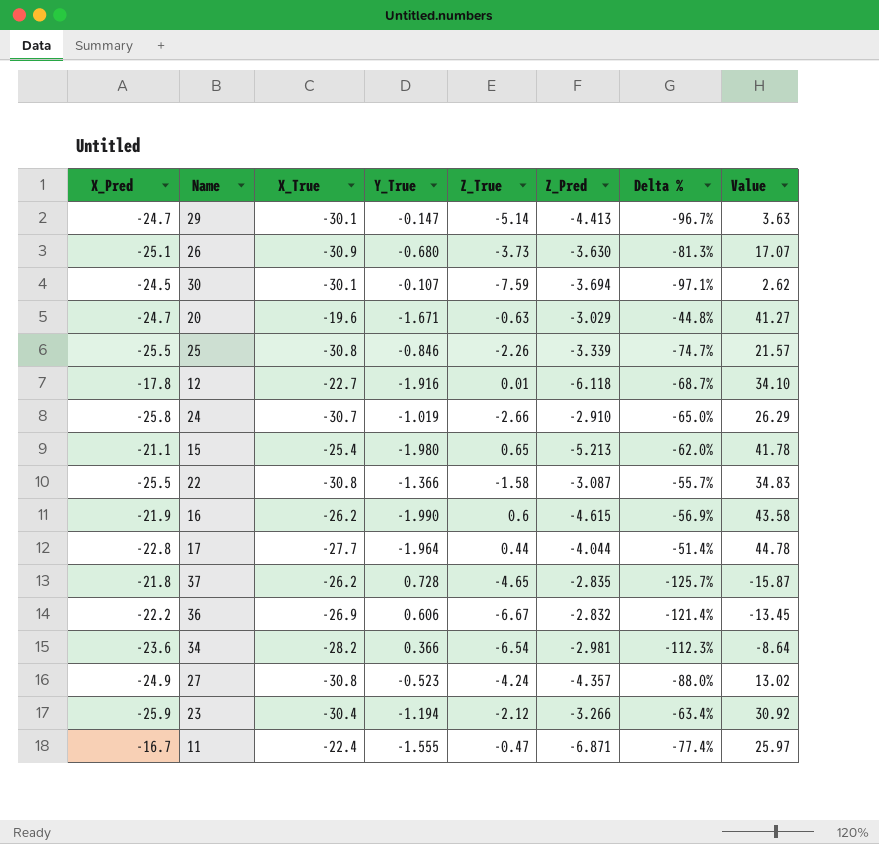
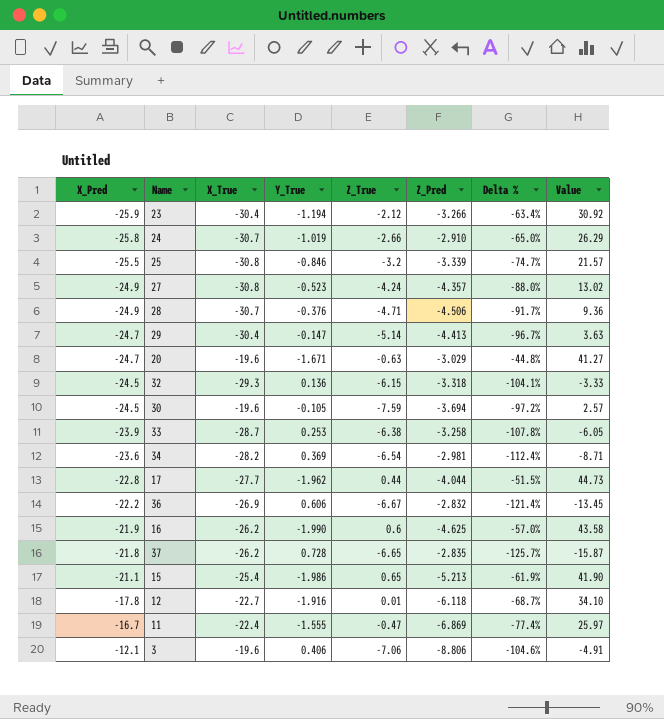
row order: none -> X_Pred ascending
row 26: -25.1 | -30.9 | -0.680 | -3.73 | -3.630 | -81.3% | 17.07 -> none
row 22: -25.5 | -30.8 | -1.366 | -1.58 | -3.087 | -55.7% | 34.83 -> none
25 | Z_True: -2.26 -> -3.2
row 28: none -> -24.9 | -30.7 | -0.376 | -4.71 | -4.506 | -91.7% | 9.36
29 | X_True: -30.1 -> -30.4
row 32: none -> -24.5 | -29.3 | 0.136 | -6.15 | -3.318 | -104.1% | -3.33
30 | X_True: -30.1 -> -19.6
30 | Y_True: -0.107 -> -0.105
30 | Delta %: -97.1% -> -97.2%
30 | Value: 2.62 -> 2.57
row 33: none -> -23.9 | -28.7 | 0.253 | -6.38 | -3.258 | -107.8% | -6.05
34 | Y_True: 0.366 -> 0.369
34 | Delta %: -112.3% -> -112.4%
34 | Value: -8.64 -> -8.71
17 | Y_True: -1.964 -> -1.962
17 | Delta %: -51.4% -> -51.5%
17 | Value: 44.78 -> 44.73
16 | Z_Pred: -4.615 -> -4.625
16 | Delta %: -56.9% -> -57.0%
37 | Z_True: -4.65 -> -6.65
15 | Y_True: -1.980 -> -1.986
15 | Delta %: -62.0% -> -61.9%
15 | Value: 41.78 -> 41.90
11 | Z_Pred: -6.871 -> -6.869
row 3: none -> -12.1 | -19.6 | 0.406 | -7.06 | -8.806 | -104.6% | -4.91

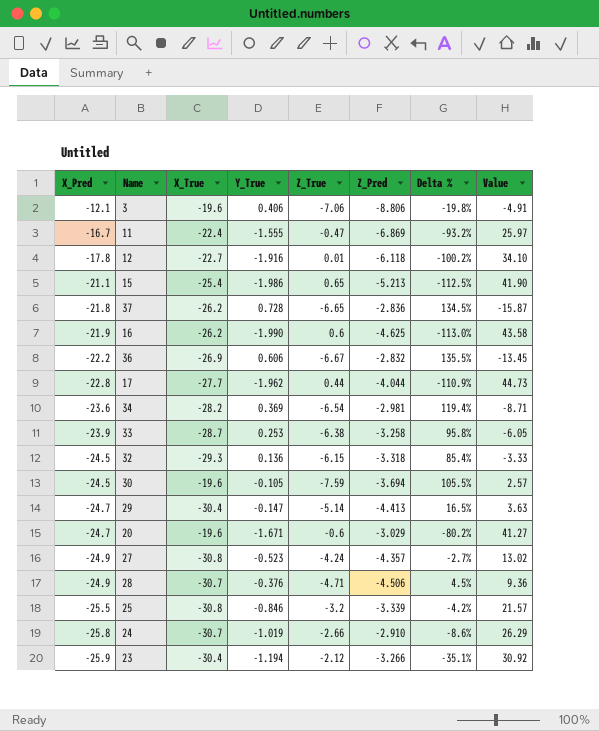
row order: X_Pred ascending -> X_Pred descending
column Delta % | formula: ([Y_True] - [Z_Pred]) / [Z_Pred] -> ([Z_True] - [Z_Pred]) / [Z_Pred]
37 | Z_Pred: -2.835 -> -2.836
20 | Z_True: -0.63 -> -0.6

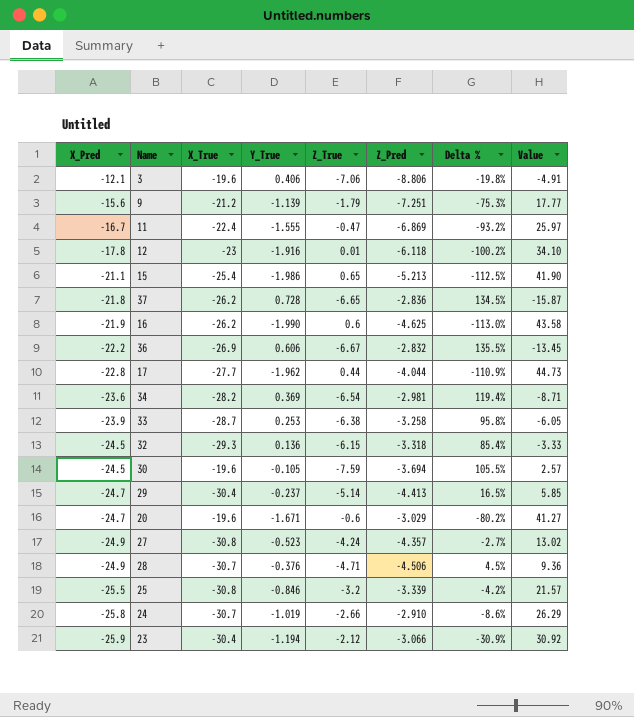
row 9: none -> -15.6 | -21.2 | -1.139 | -1.79 | -7.251 | -75.3% | 17.77
12 | X_True: -22.7 -> -23
29 | Y_True: -0.147 -> -0.237
29 | Value: 3.63 -> 5.85
23 | Z_Pred: -3.266 -> -3.066
23 | Delta %: -35.1% -> -30.9%

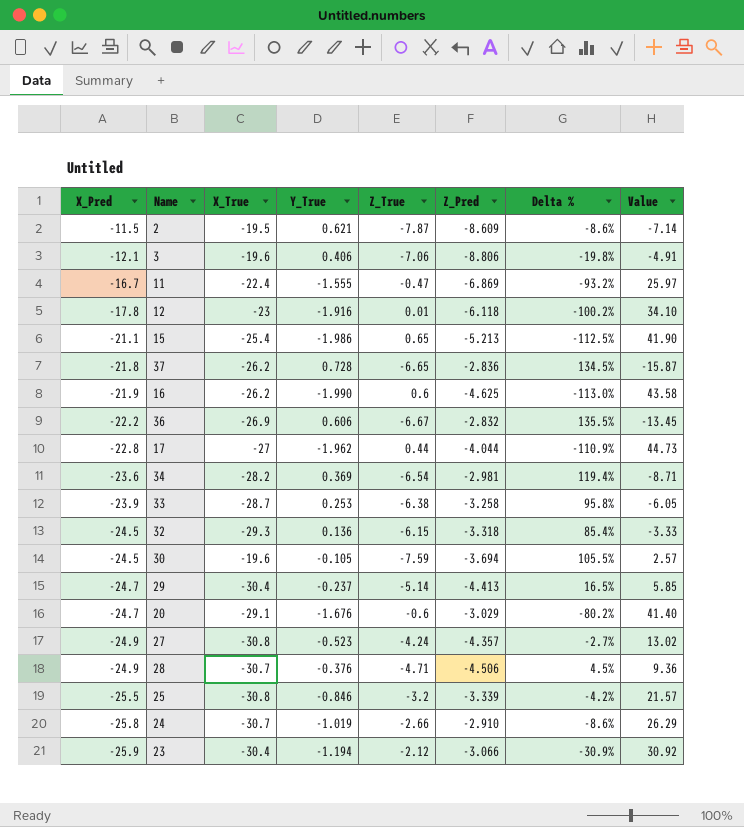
row 9: -15.6 | -21.2 | -1.139 | -1.79 | -7.251 | -75.3% | 17.77 -> none
row 2: none -> -11.5 | -19.5 | 0.621 | -7.87 | -8.609 | -8.6% | -7.14
17 | X_True: -27.7 -> -27
20 | X_True: -19.6 -> -29.1
20 | Y_True: -1.671 -> -1.676
20 | Value: 41.27 -> 41.40

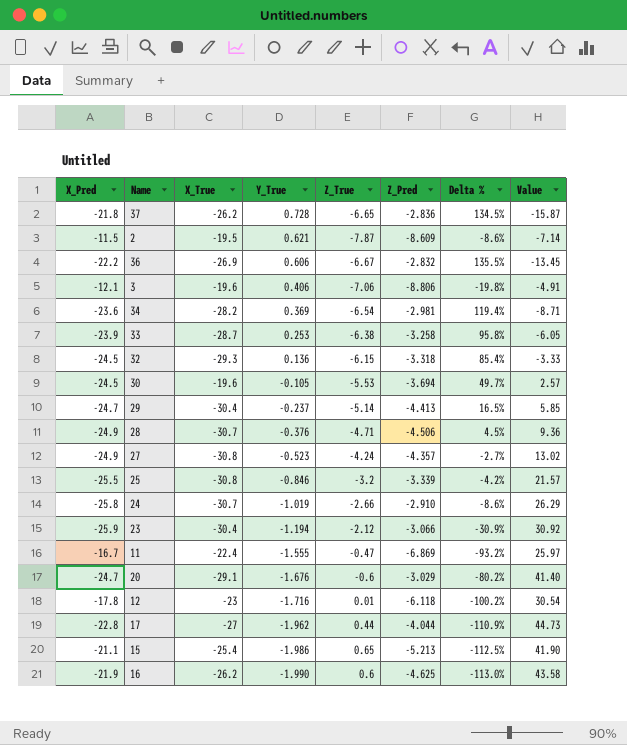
row order: X_Pred descending -> Y_True descending
30 | Z_True: -7.59 -> -5.53
30 | Delta %: 105.5% -> 49.7%
12 | Y_True: -1.916 -> -1.716
12 | Value: 34.10 -> 30.54

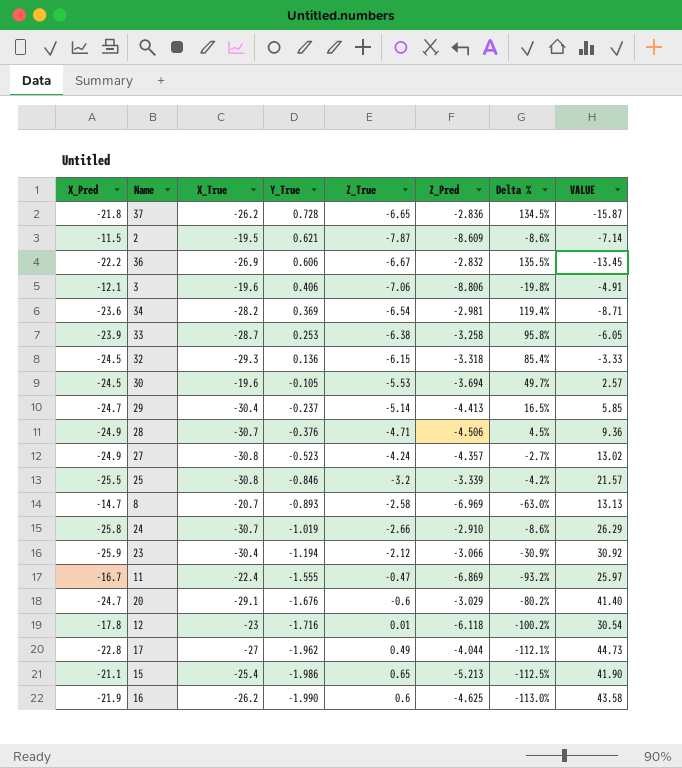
column name: Value -> VALUE
row 8: none -> -14.7 | -20.7 | -0.893 | -2.58 | -6.969 | -63.0% | 13.13
17 | Z_True: 0.44 -> 0.49
17 | Delta %: -110.9% -> -112.1%

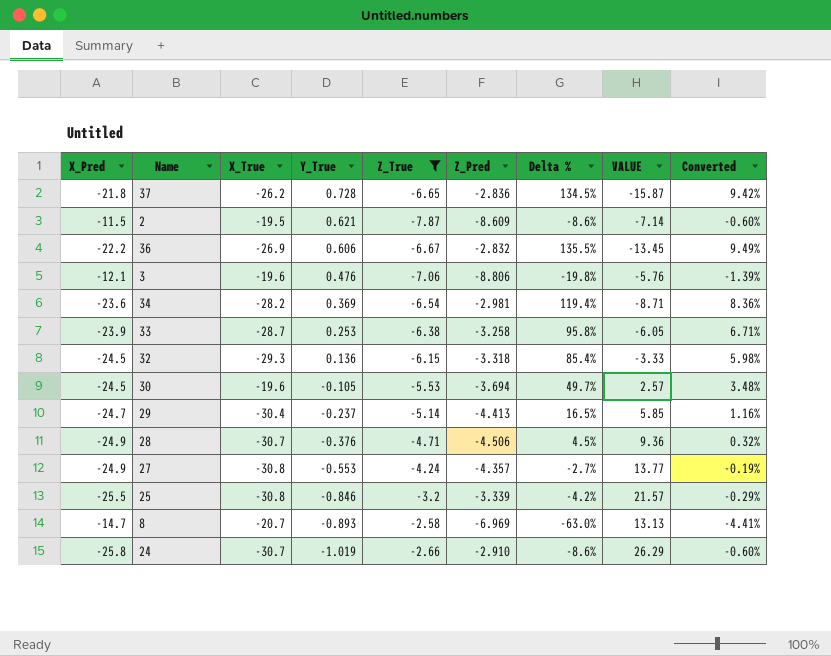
filter: none -> Z_True <= -2.58
column Converted | formula: none -> [Delta %] * 0.07
3 | Y_True: 0.406 -> 0.476
3 | VALUE: -4.91 -> -5.76
27 | Y_True: -0.523 -> -0.553
27 | VALUE: 13.02 -> 13.77

